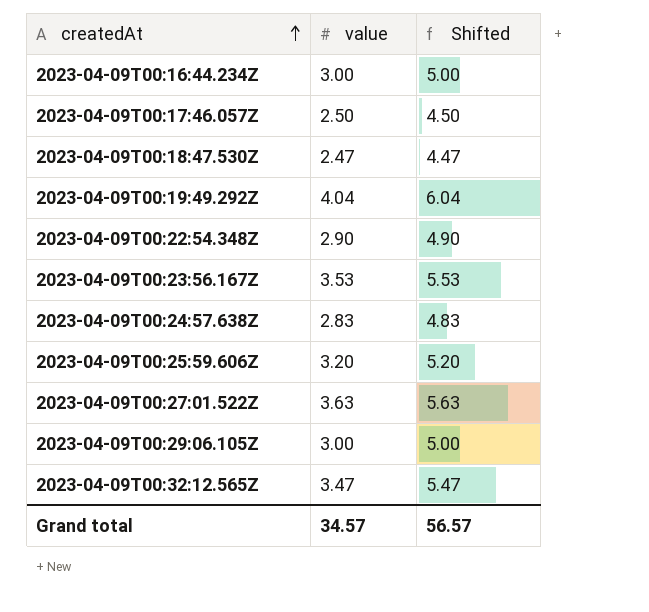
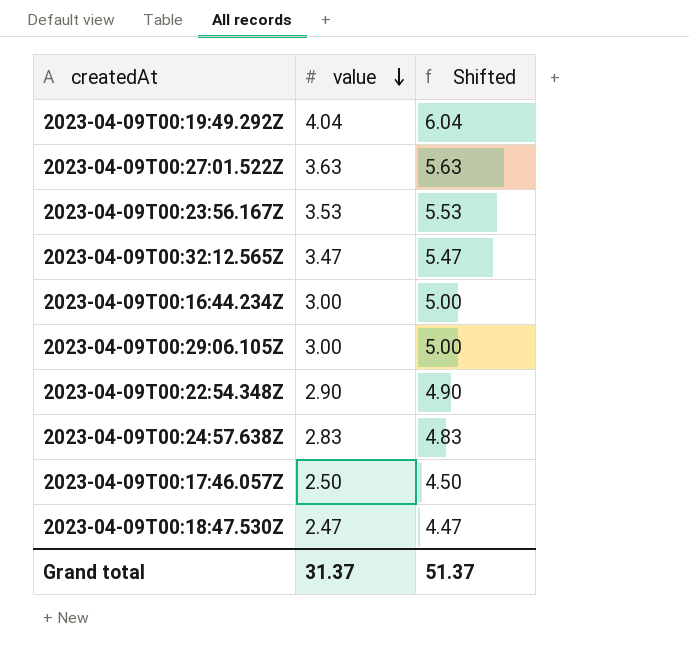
row order: createdAt ascending -> value descending
row 2023-04-09T00:25:59.606Z: 3.20 | 5.20 -> none
Grand total | value: 34.57 -> 31.37
Grand total | Shifted: 56.57 -> 51.37

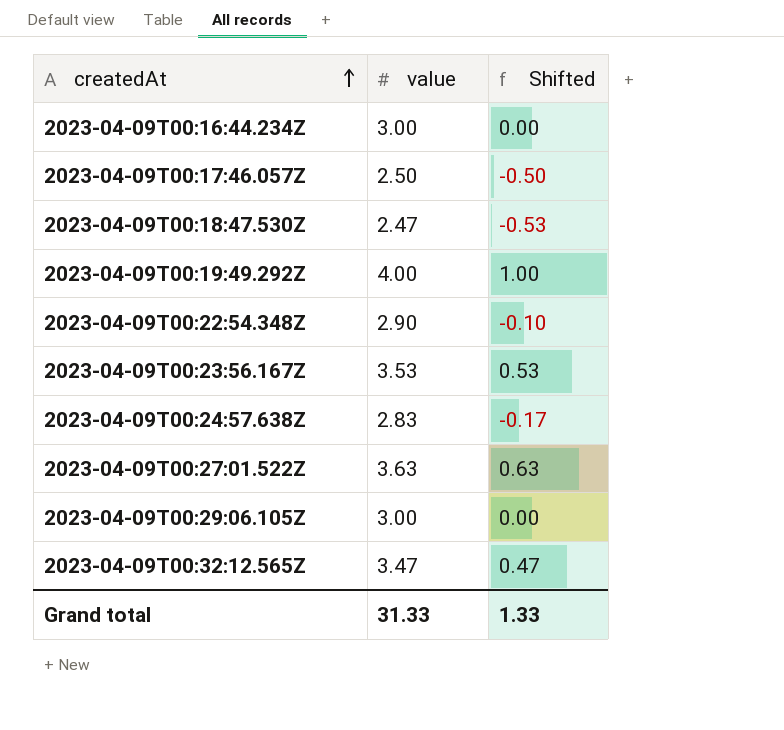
row order: value descending -> createdAt ascending
column Shifted | formula: [value] + 2 -> [value] - 3
2023-04-09T00:19:49.292Z | value: 4.04 -> 4.00
Grand total | value: 31.37 -> 31.33
Grand total | Shifted: 51.37 -> 1.33

